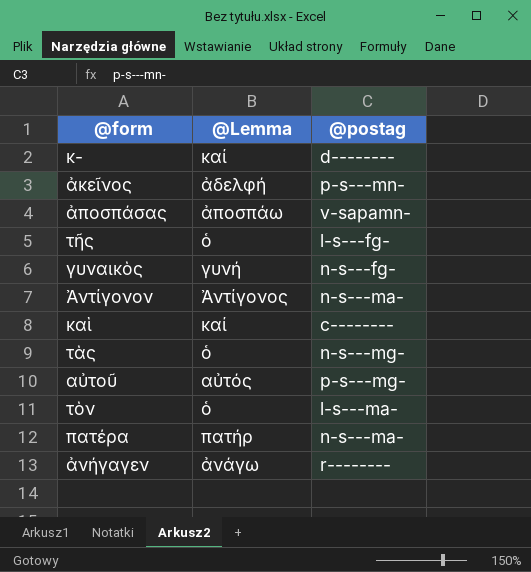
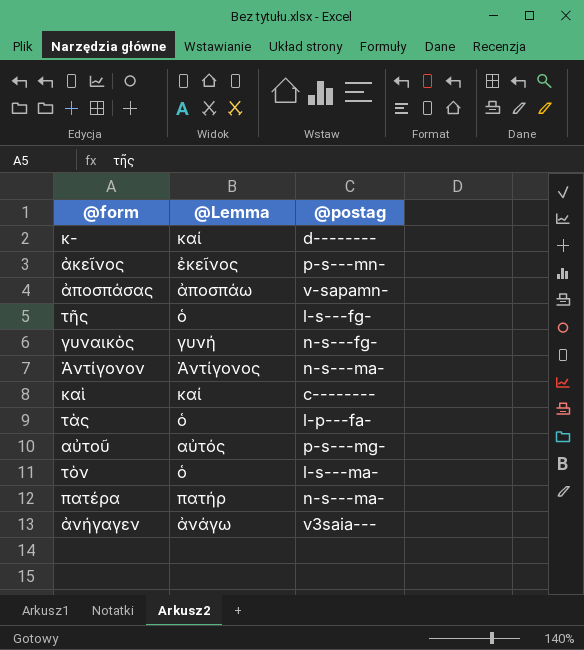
ἀκεῖνος | @Lemma: ἀδελφή -> ἐκεῖνος
τὰς | @postag: n-s---mg- -> l-p---fa-
ἀνήγαγεν | @postag: r-------- -> v3saia---

